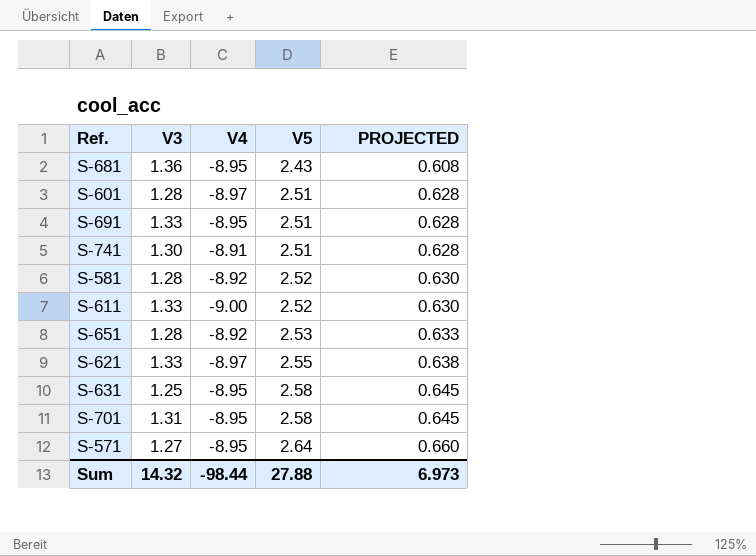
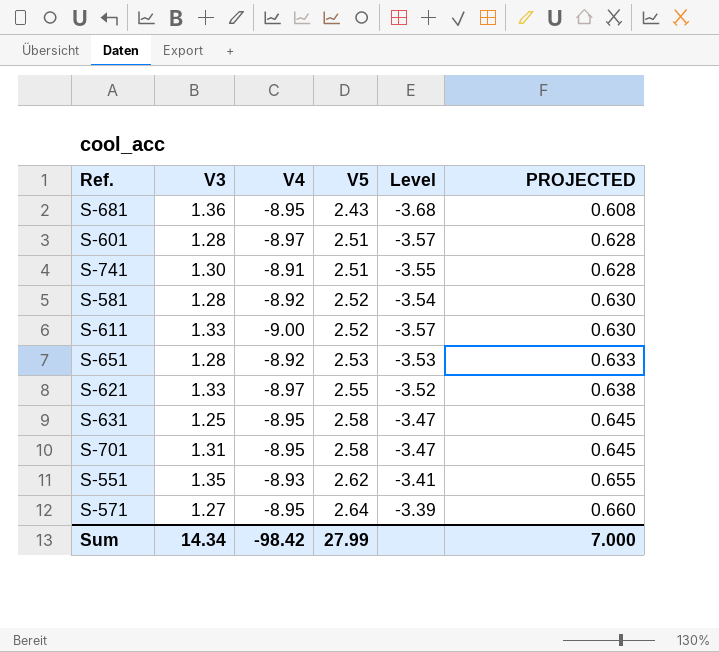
column Level | formula: none -> [V4] / [V5]
row S-691: 1.33 | -8.95 | 2.51 | 0.628 -> none
row S-551: none -> 1.35 | -8.93 | 2.62 | -3.41 | 0.655
Sum | V3: 14.32 -> 14.34
Sum | V4: -98.44 -> -98.42
Sum | V5: 27.88 -> 27.99
Sum | PROJECTED: 6.973 -> 7.000

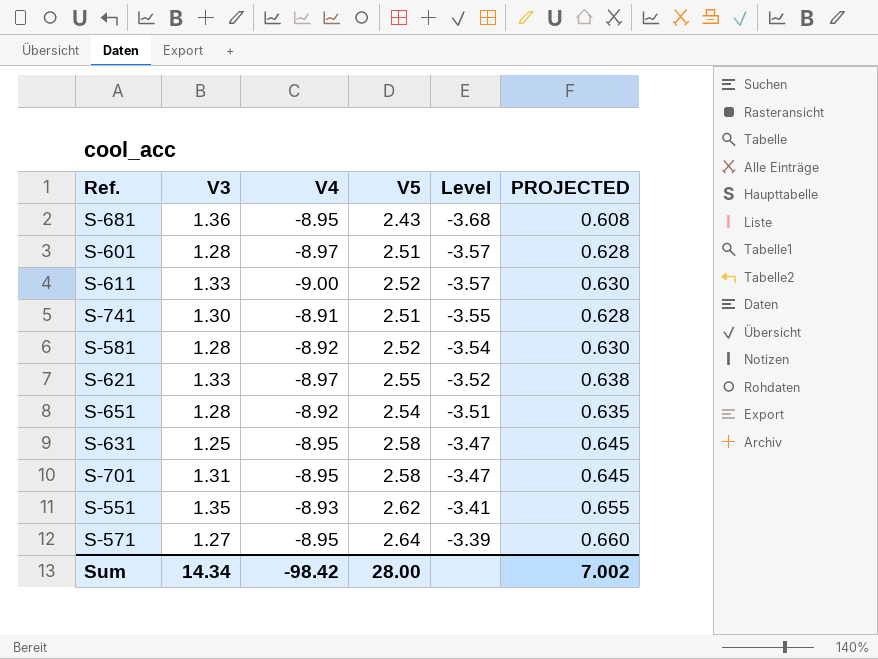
row order: V5 ascending -> Level ascending
S-651 | V5: 2.53 -> 2.54
S-651 | Level: -3.53 -> -3.51
S-651 | PROJECTED: 0.633 -> 0.635
Sum | V5: 27.99 -> 28.00
Sum | PROJECTED: 7.000 -> 7.002

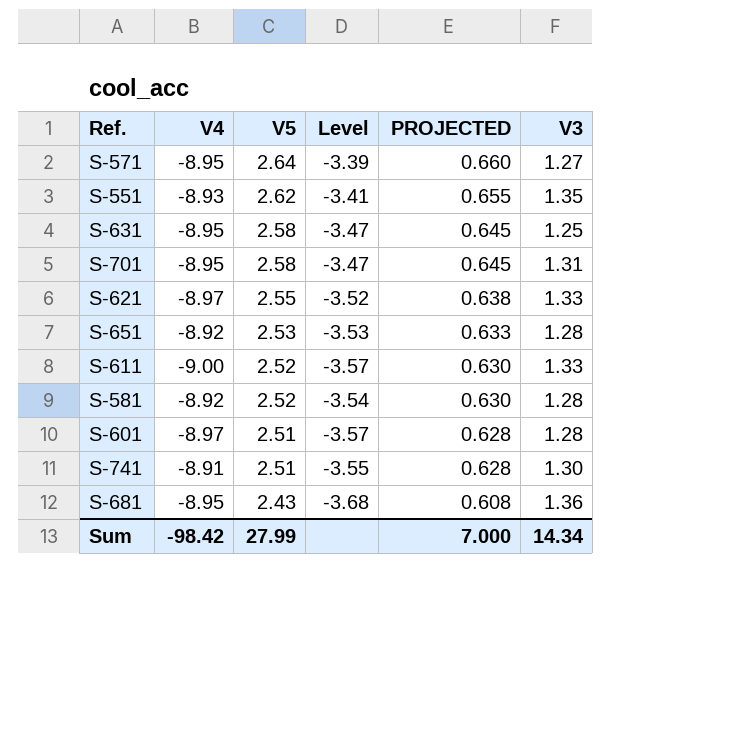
row order: Level ascending -> V5 descending
column V3 | position: 2 -> 6
S-651 | V5: 2.54 -> 2.53
S-651 | Level: -3.51 -> -3.53
S-651 | PROJECTED: 0.635 -> 0.633
Sum | V5: 28.00 -> 27.99
Sum | PROJECTED: 7.002 -> 7.000

